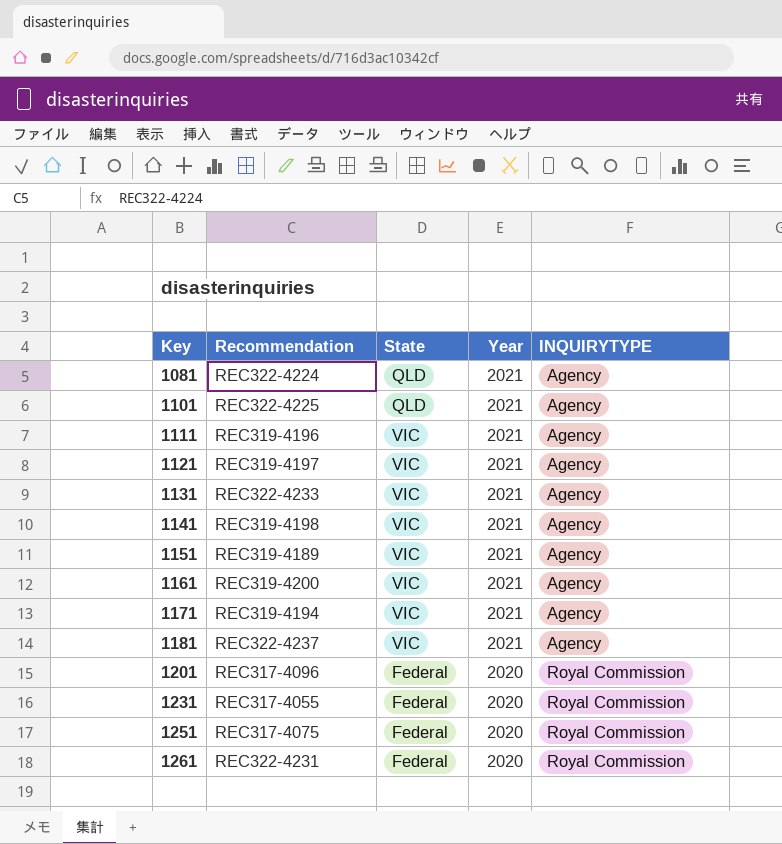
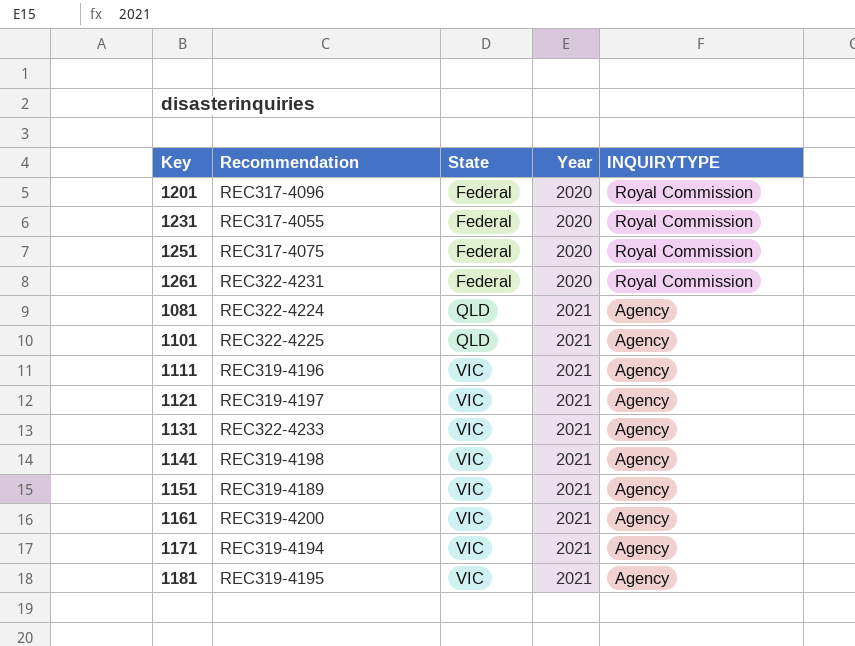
row order: Key ascending -> State ascending
1181 | Recommendation: REC322-4237 -> REC319-4195

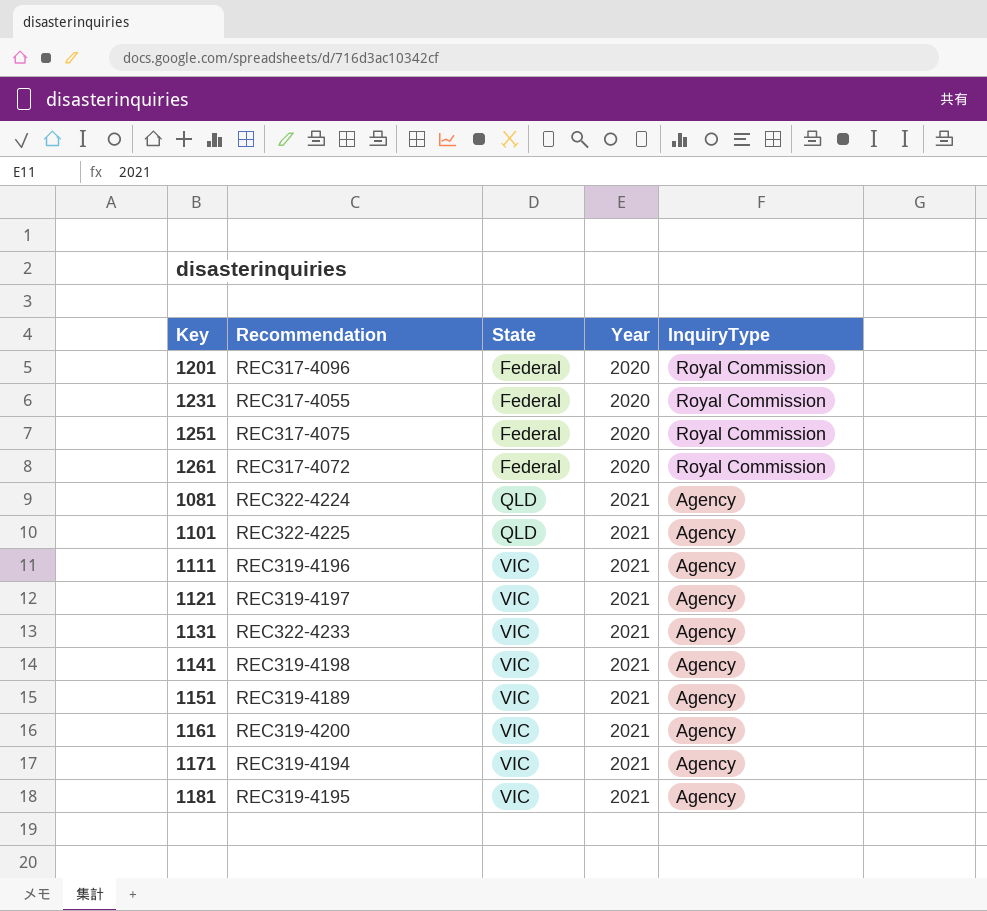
column name: INQUIRYTYPE -> InquiryType
1261 | Recommendation: REC322-4231 -> REC317-4072

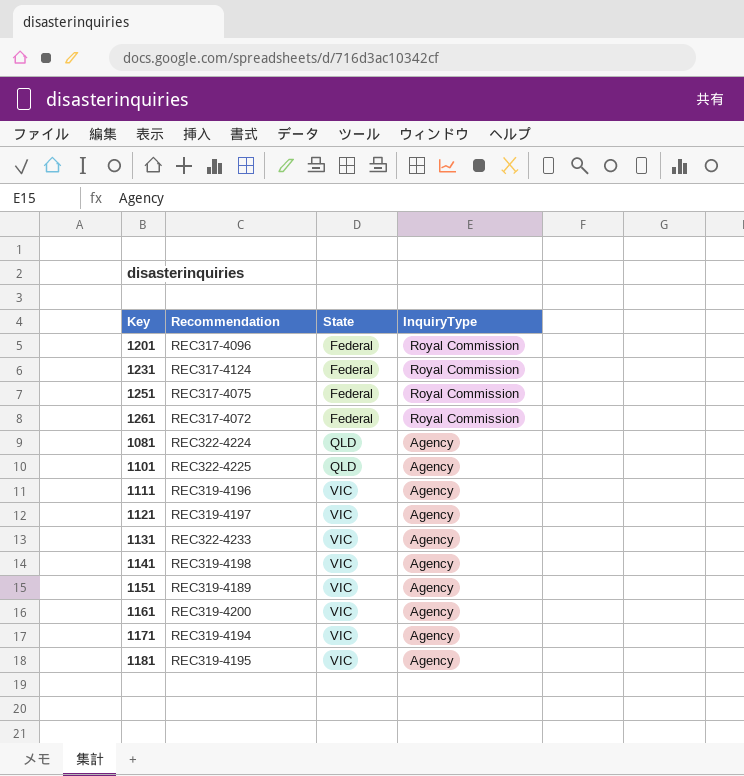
column Year | position: 4 -> none
1231 | Recommendation: REC317-4055 -> REC317-4124

